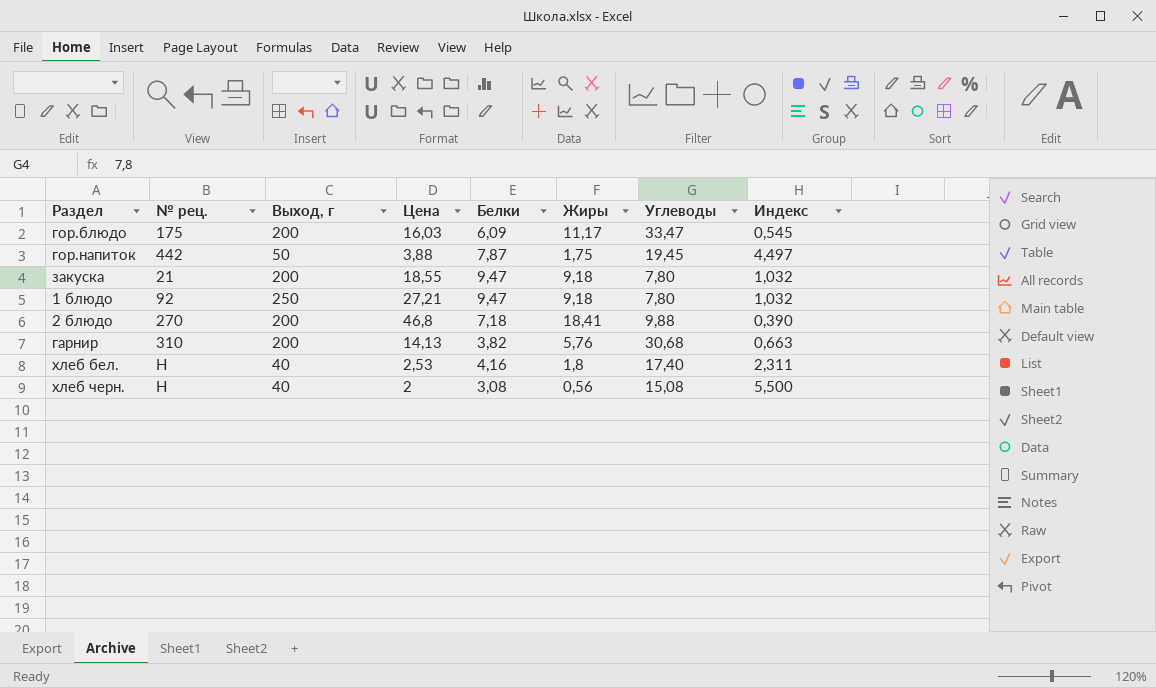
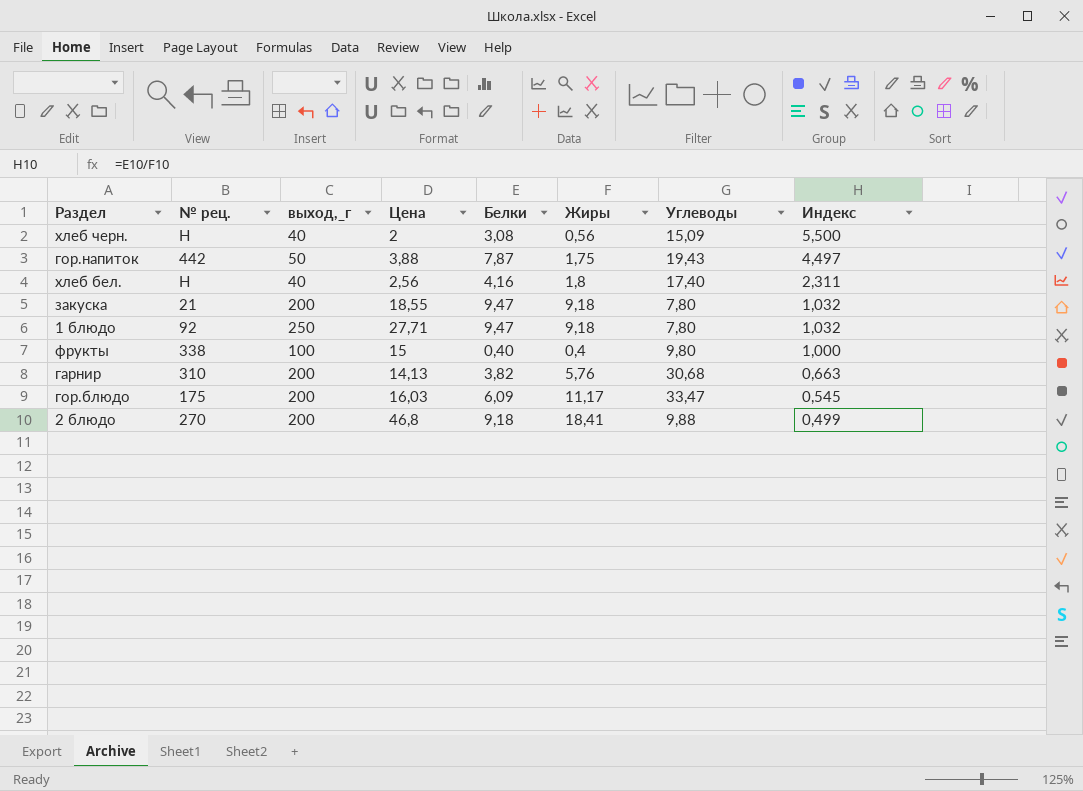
row order: none -> Индекс descending
column name: Выход, г -> выход,_г
хлеб черн. | Углеводы: 15,08 -> 15,09
гор.напиток | Углеводы: 19,45 -> 19,43
хлеб бел. | Цена: 2,53 -> 2,56
1 блюдо | Цена: 27,21 -> 27,71
row фрукты: none -> 338 | 100 | 15 | 0,40 | 0,4 | 9,80 | 1,000
2 блюдо | Белки: 7,18 -> 9,18
2 блюдо | Индекс: 0,390 -> 0,499

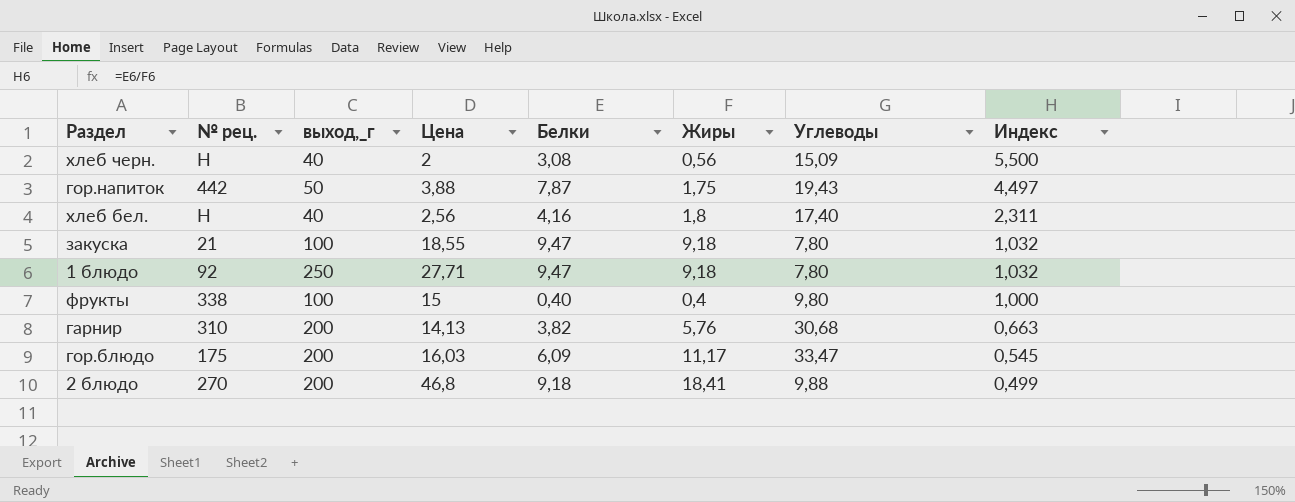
закуска | выход,_г: 200 -> 100

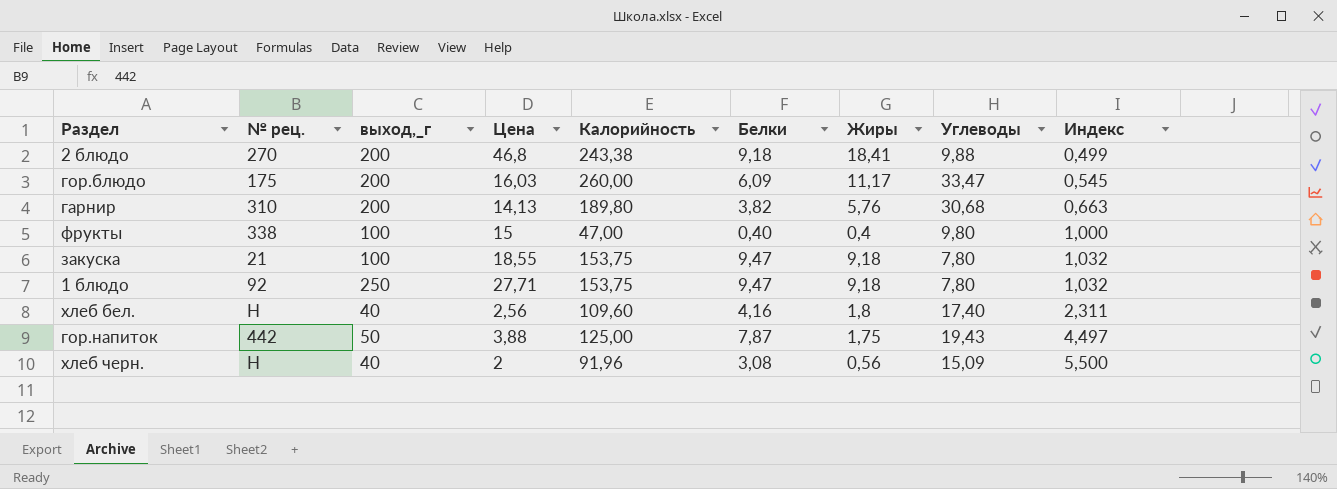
row order: Индекс descending -> Индекс ascending
column Калорийность | position: none -> 5

